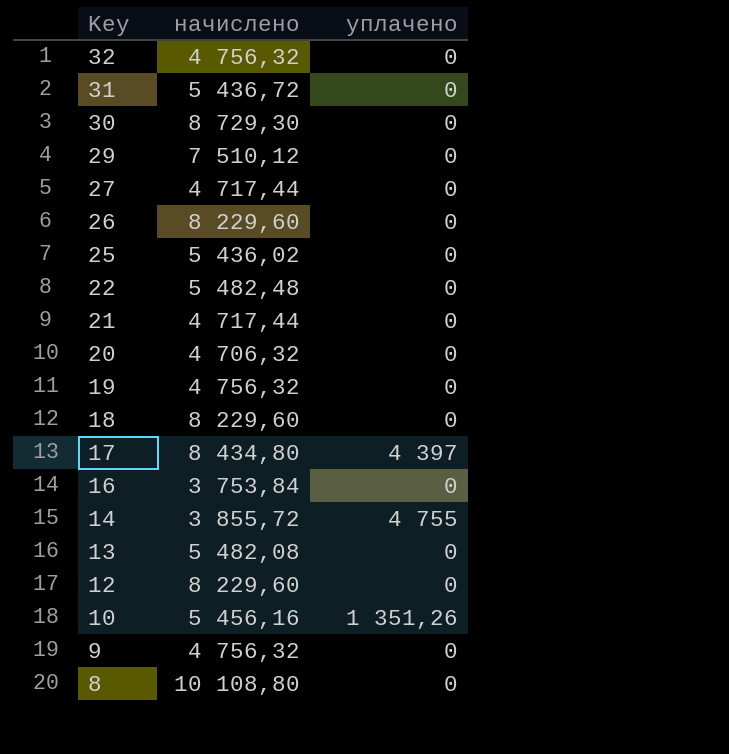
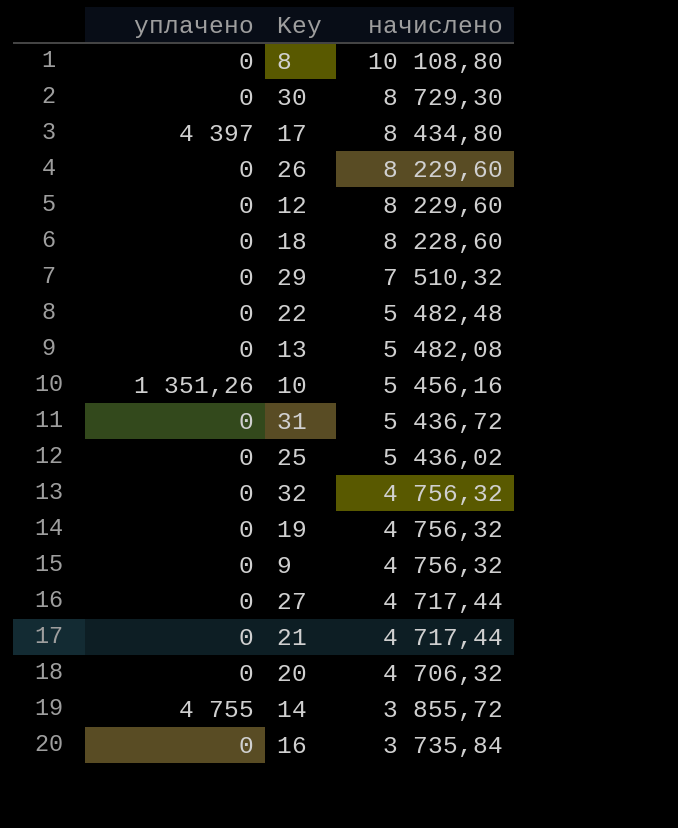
row order: Key descending -> начислено descending
column уплачено | position: 3 -> 1
18 | начислено: 8 229,60 -> 8 228,60
29 | начислено: 7 510,12 -> 7 510,32
16 | начислено: 3 753,84 -> 3 735,84

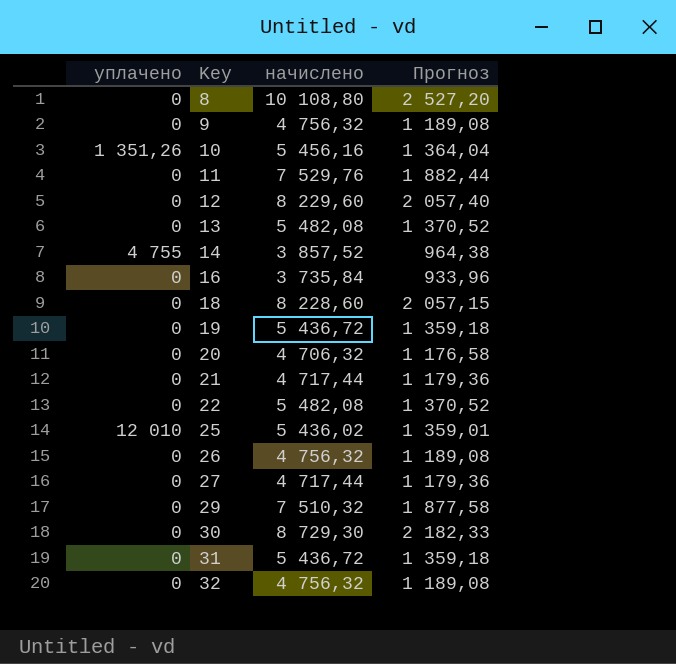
row order: начислено descending -> Key ascending
column Прогноз | formula: none -> [начислено] * 0,25
row 17: 4 397 | 8 434,80 -> none
row 11: none -> 0 | 7 529,76 | 1 882,44
14 | начислено: 3 855,72 -> 3 857,52
19 | начислено: 4 756,32 -> 5 436,72
22 | начислено: 5 482,48 -> 5 482,08
25 | уплачено: 0 -> 12 010
26 | начислено: 8 229,60 -> 4 756,32

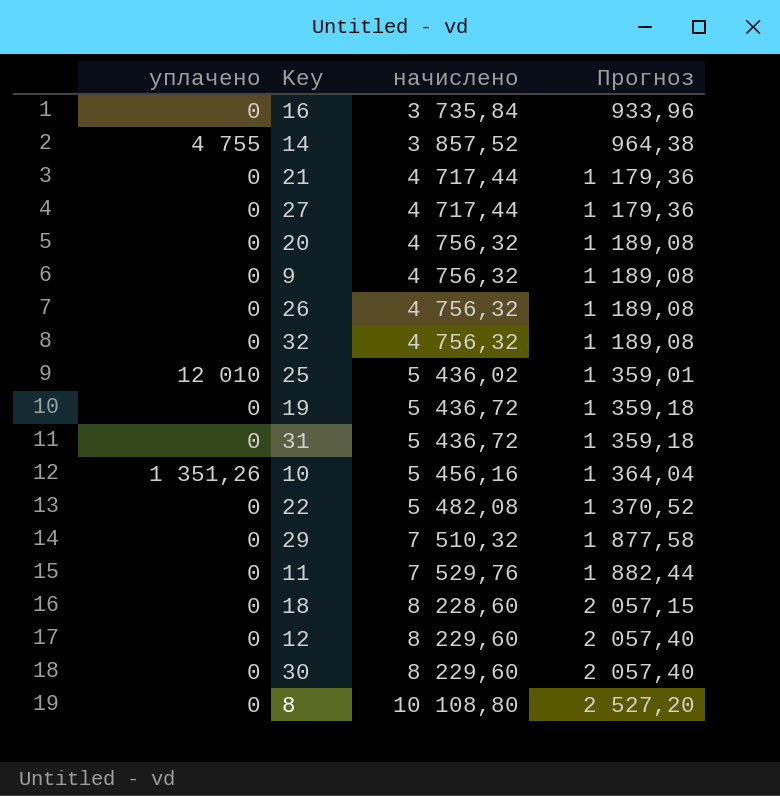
row order: Key ascending -> начислено ascending
row 13: 0 | 5 482,08 | 1 370,52 -> none
20 | начислено: 4 706,32 -> 4 756,32
20 | Прогноз: 1 176,58 -> 1 189,08
30 | начислено: 8 729,30 -> 8 229,60
30 | Прогноз: 2 182,33 -> 2 057,40

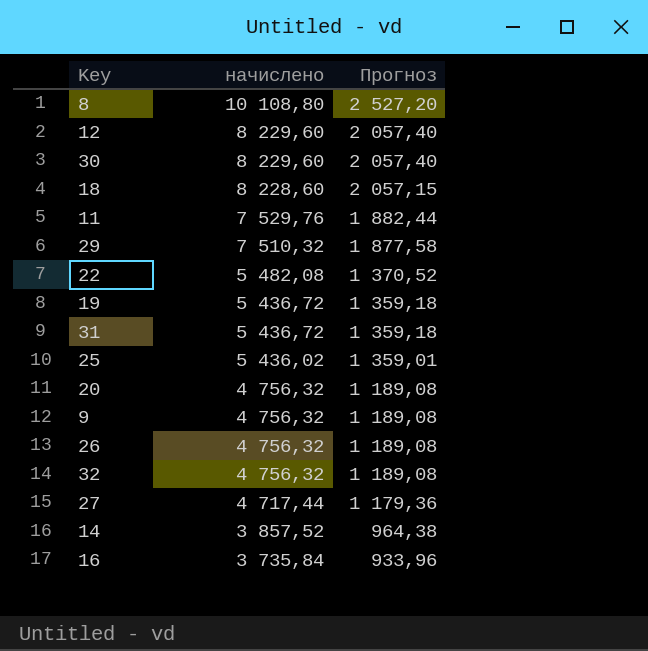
row order: начислено ascending -> начислено descending
column уплачено | position: 1 -> none
row 21: 0 | 4 717,44 | 1 179,36 -> none
row 10: 1 351,26 | 5 456,16 | 1 364,04 -> none

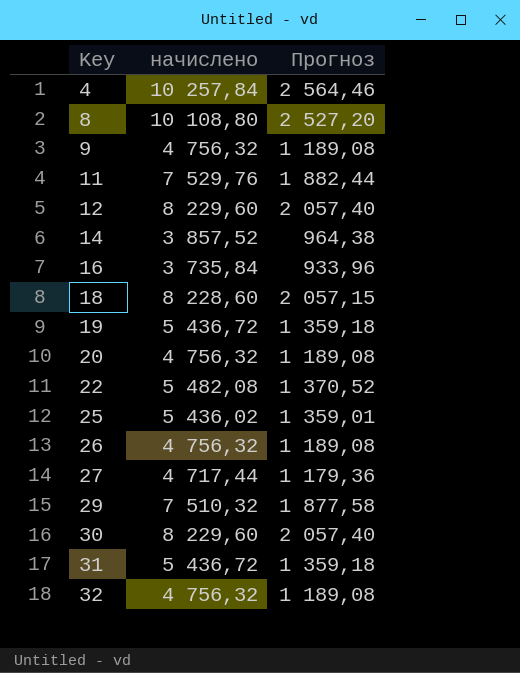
row order: начислено descending -> Key ascending
row 4: none -> 10 257,84 | 2 564,46

